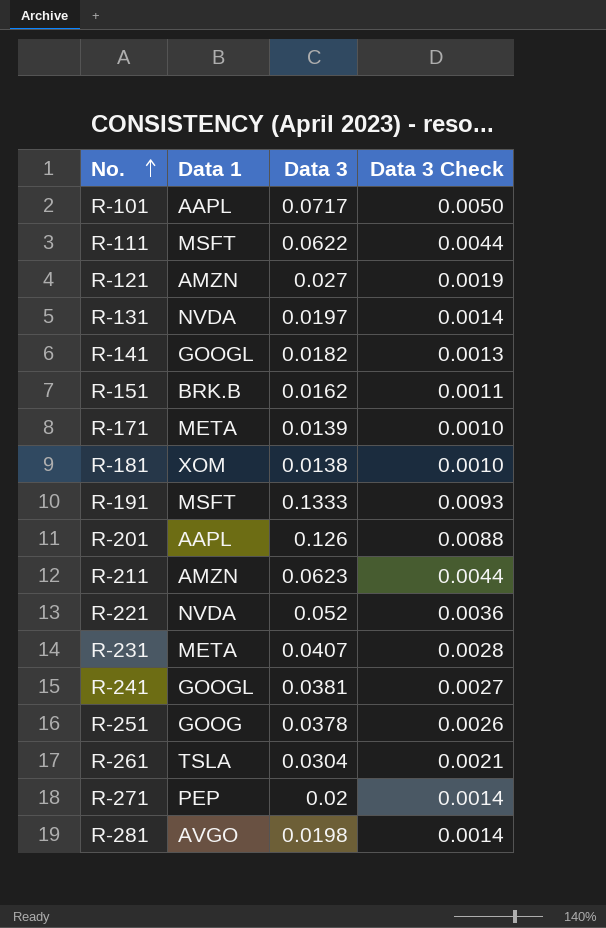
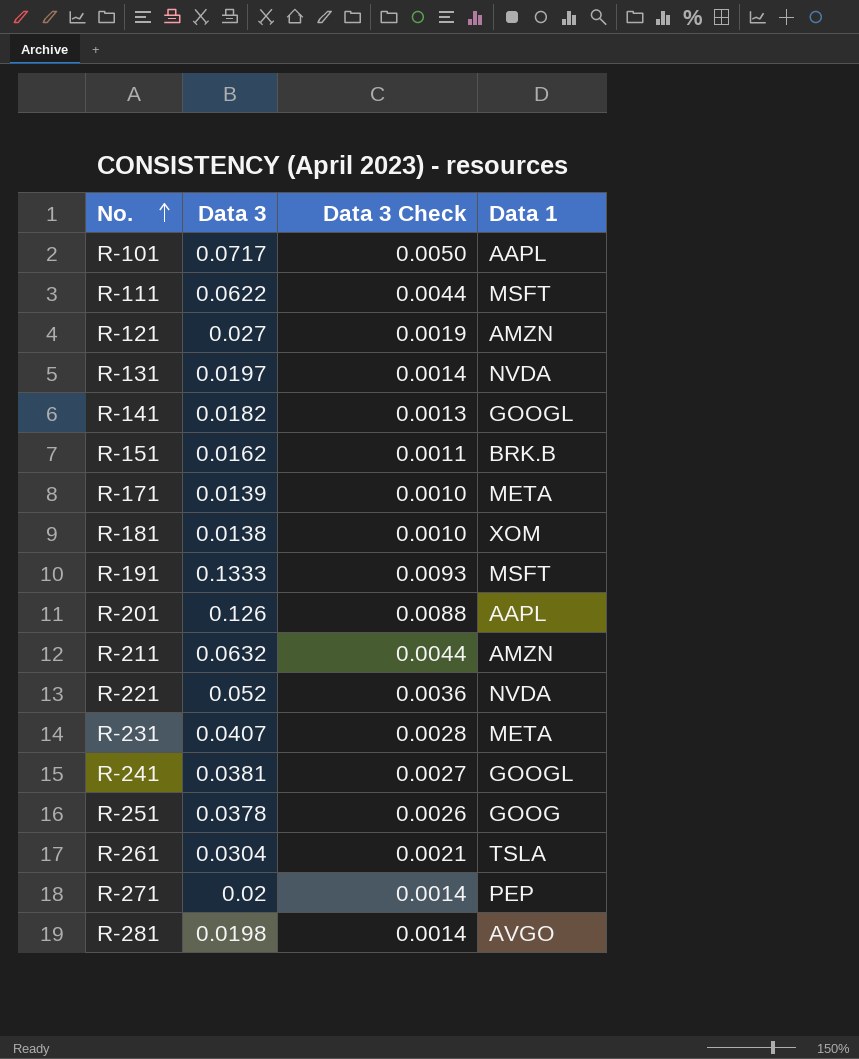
column Data 1 | position: 2 -> 4
R-211 | Data 3: 0.0623 -> 0.0632

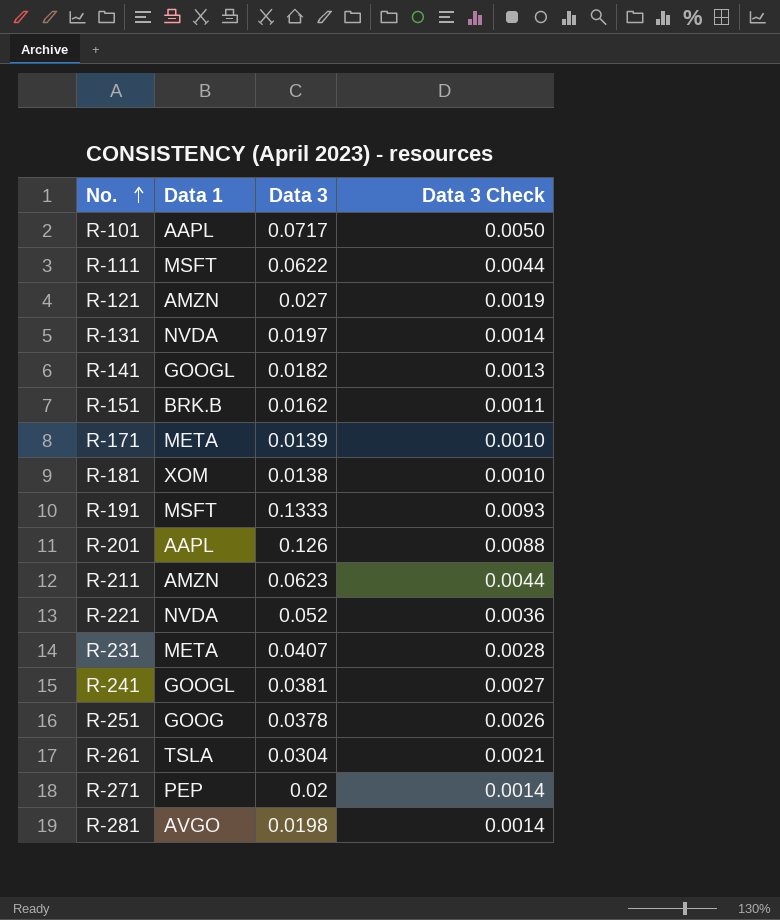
column Data 1 | position: 4 -> 2
R-211 | Data 3: 0.0632 -> 0.0623

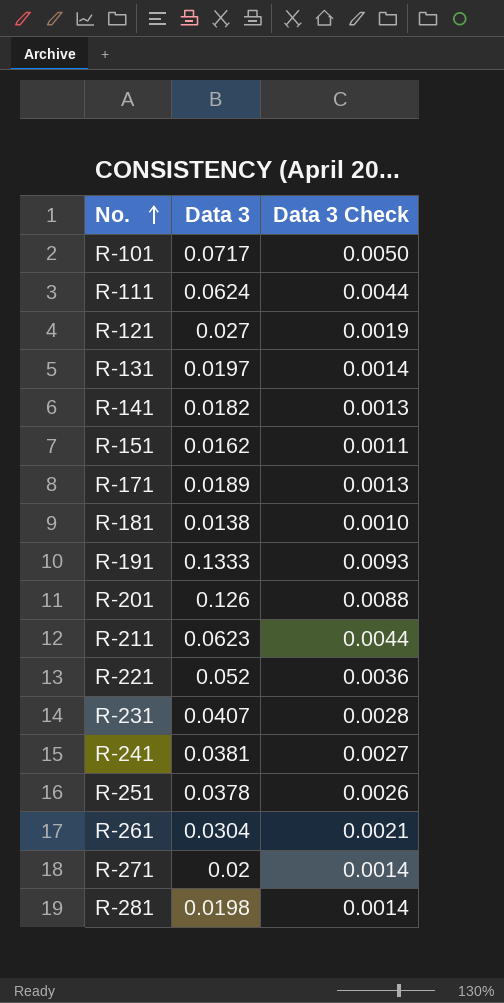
column Data 1 | position: 2 -> none
R-111 | Data 3: 0.0622 -> 0.0624
R-171 | Data 3: 0.0139 -> 0.0189
R-171 | Data 3 Check: 0.0010 -> 0.0013

